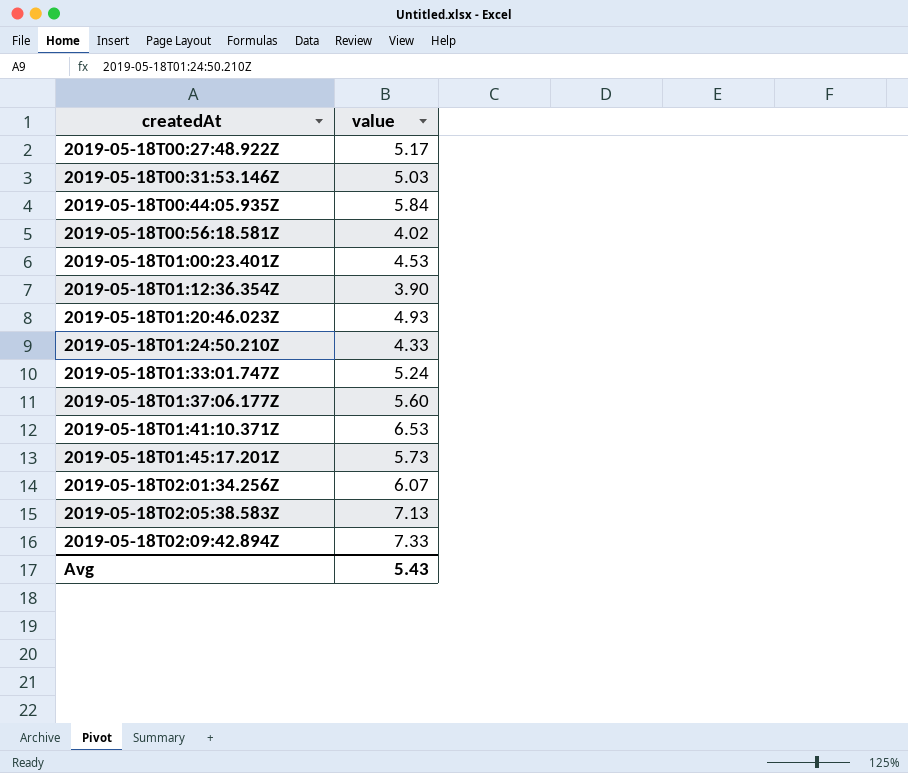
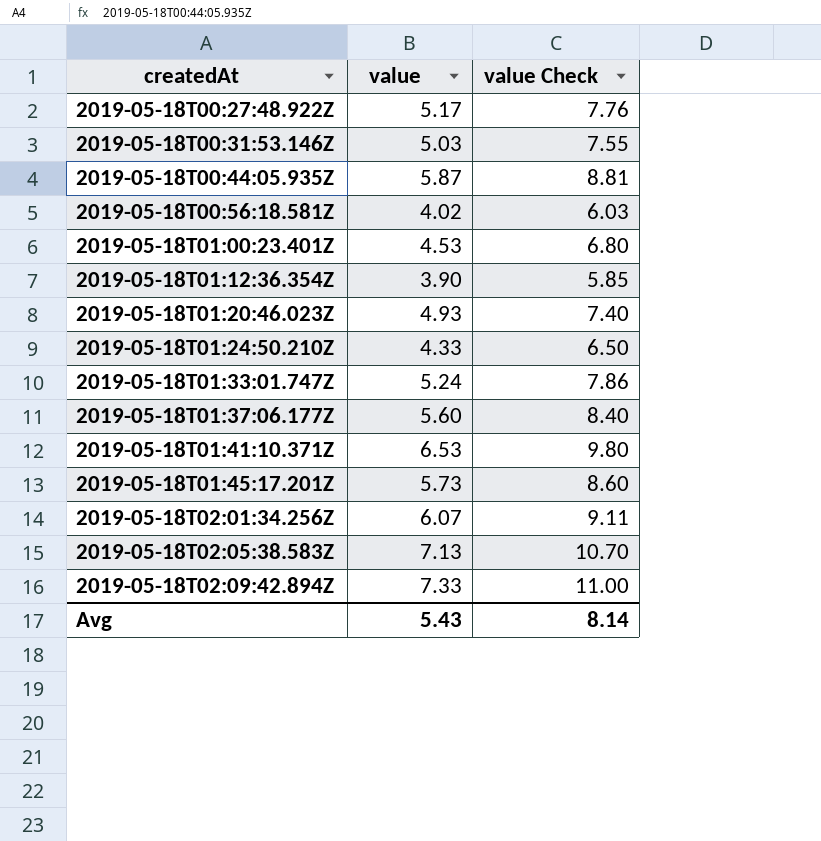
column value Check | formula: none -> [value] * 1.5
2019-05-18T00:44:05.935Z | value: 5.84 -> 5.87

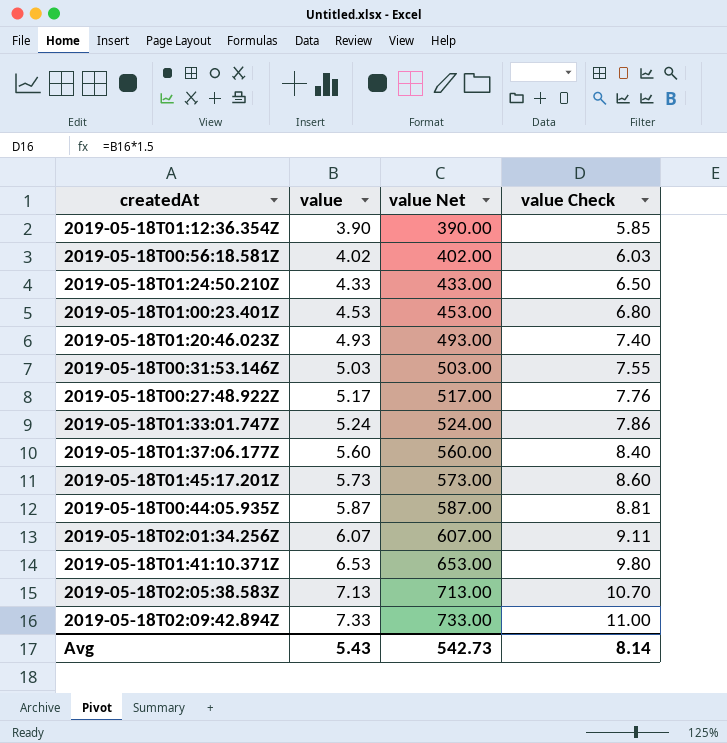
row order: createdAt ascending -> value ascending
column value Net | formula: none -> [value] * 100

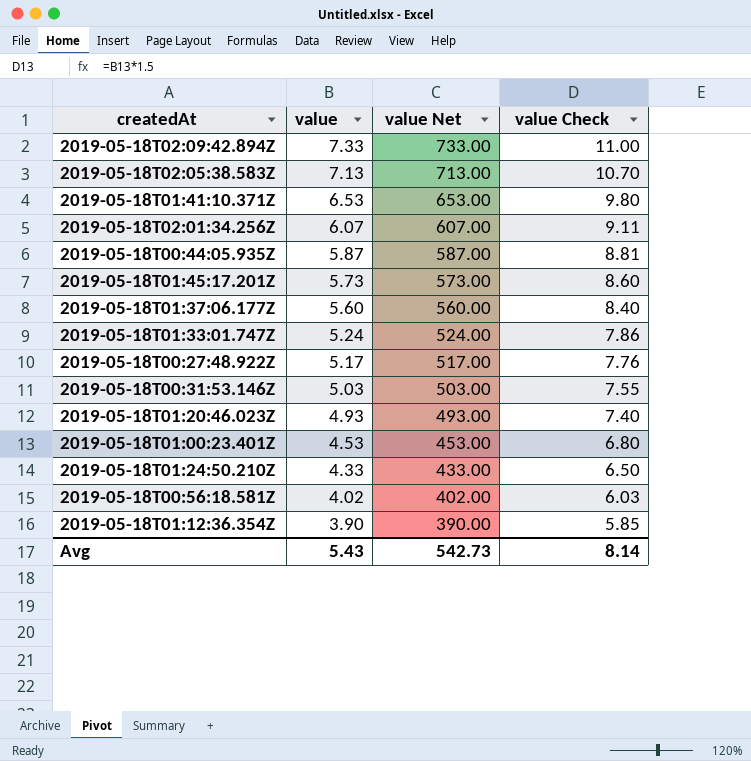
row order: value ascending -> value descending

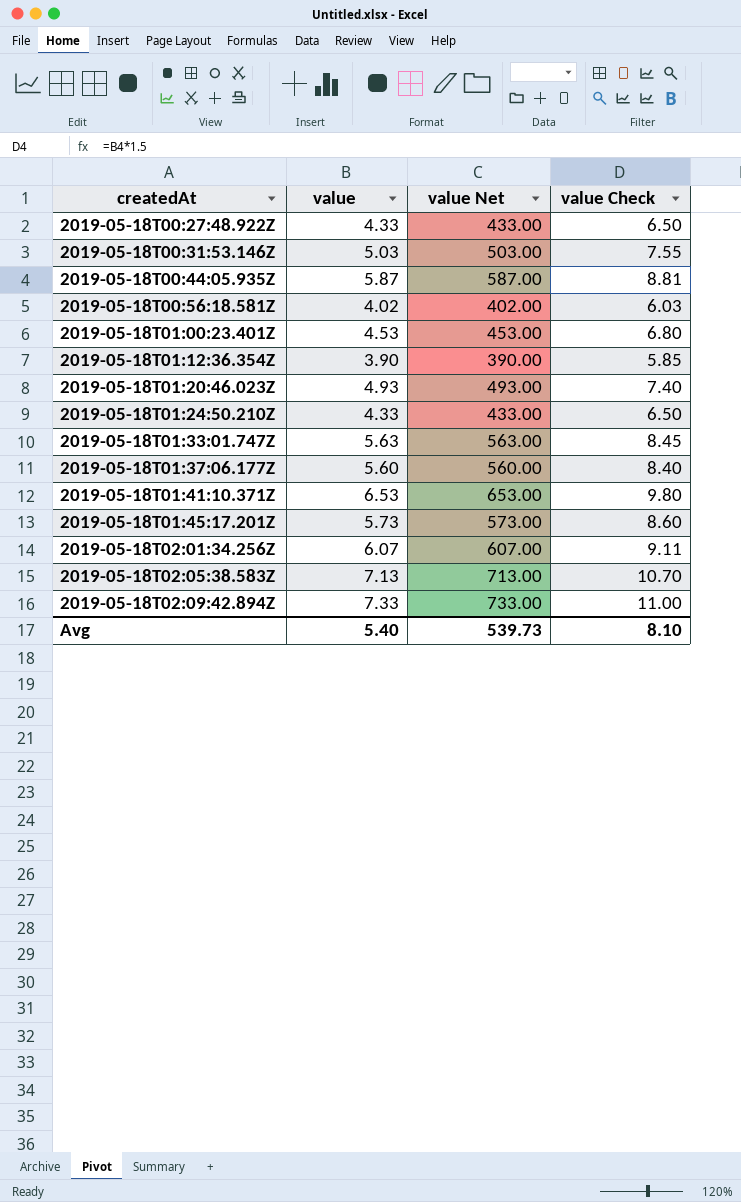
row order: value descending -> createdAt ascending
2019-05-18T00:27:48.922Z | value: 5.17 -> 4.33
2019-05-18T00:27:48.922Z | value Net: 517.00 -> 433.00
2019-05-18T00:27:48.922Z | value Check: 7.76 -> 6.50
2019-05-18T01:33:01.747Z | value: 5.24 -> 5.63
2019-05-18T01:33:01.747Z | value Net: 524.00 -> 563.00
2019-05-18T01:33:01.747Z | value Check: 7.86 -> 8.45
Avg | value: 5.43 -> 5.40
Avg | value Net: 542.73 -> 539.73
Avg | value Check: 8.14 -> 8.10

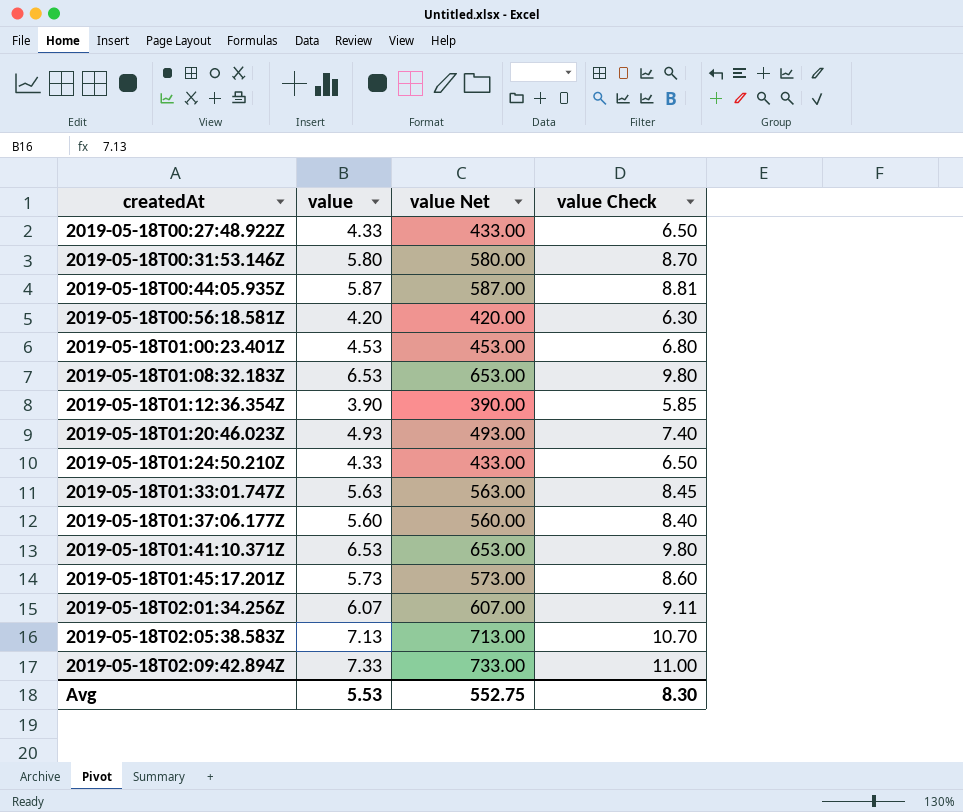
2019-05-18T00:31:53.146Z | value: 5.03 -> 5.80
2019-05-18T00:31:53.146Z | value Net: 503.00 -> 580.00
2019-05-18T00:31:53.146Z | value Check: 7.55 -> 8.70
2019-05-18T00:56:18.581Z | value: 4.02 -> 4.20
2019-05-18T00:56:18.581Z | value Net: 402.00 -> 420.00
2019-05-18T00:56:18.581Z | value Check: 6.03 -> 6.30
row 2019-05-18T01:08:32.183Z: none -> 6.53 | 653.00 | 9.80
Avg | value: 5.40 -> 5.53
Avg | value Net: 539.73 -> 552.75
Avg | value Check: 8.10 -> 8.30

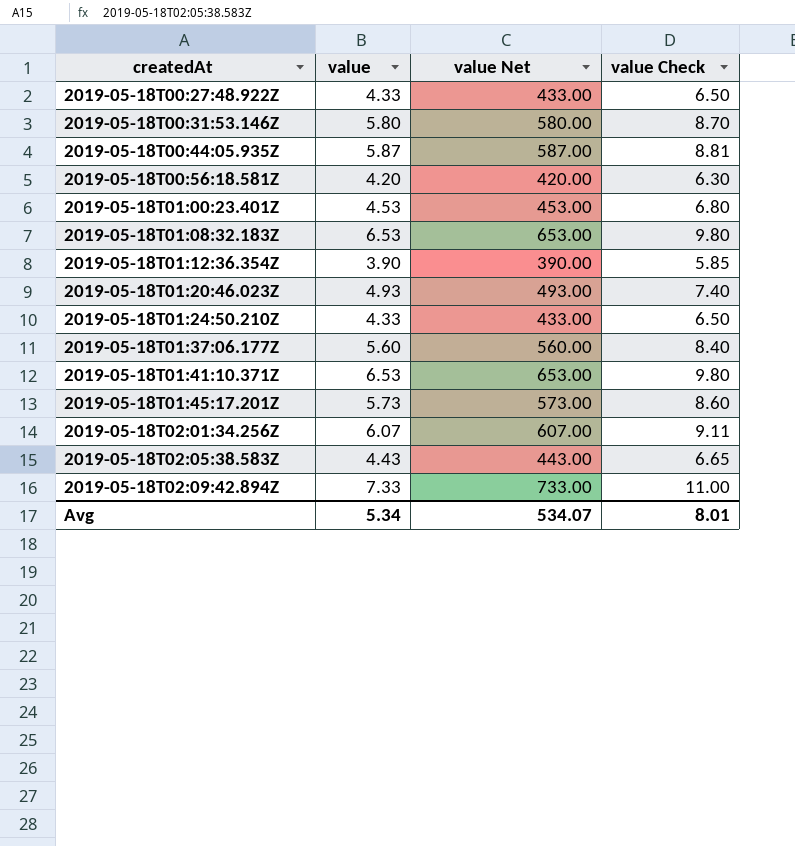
row 2019-05-18T01:33:01.747Z: 5.63 | 563.00 | 8.45 -> none
2019-05-18T02:05:38.583Z | value: 7.13 -> 4.43
2019-05-18T02:05:38.583Z | value Net: 713.00 -> 443.00
2019-05-18T02:05:38.583Z | value Check: 10.70 -> 6.65
Avg | value: 5.53 -> 5.34
Avg | value Net: 552.75 -> 534.07
Avg | value Check: 8.30 -> 8.01

